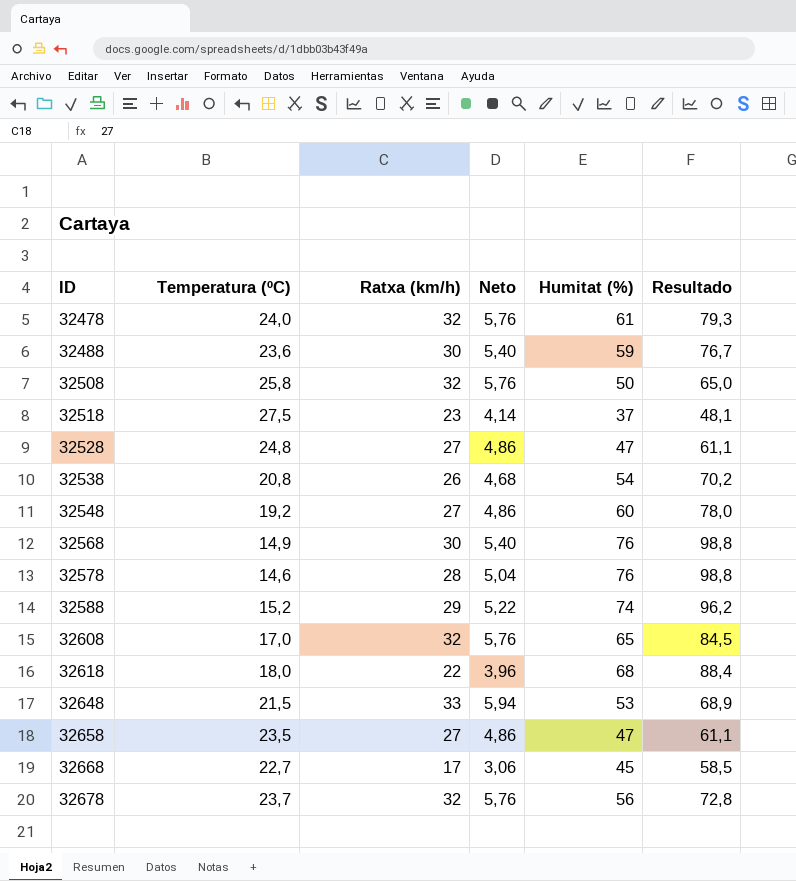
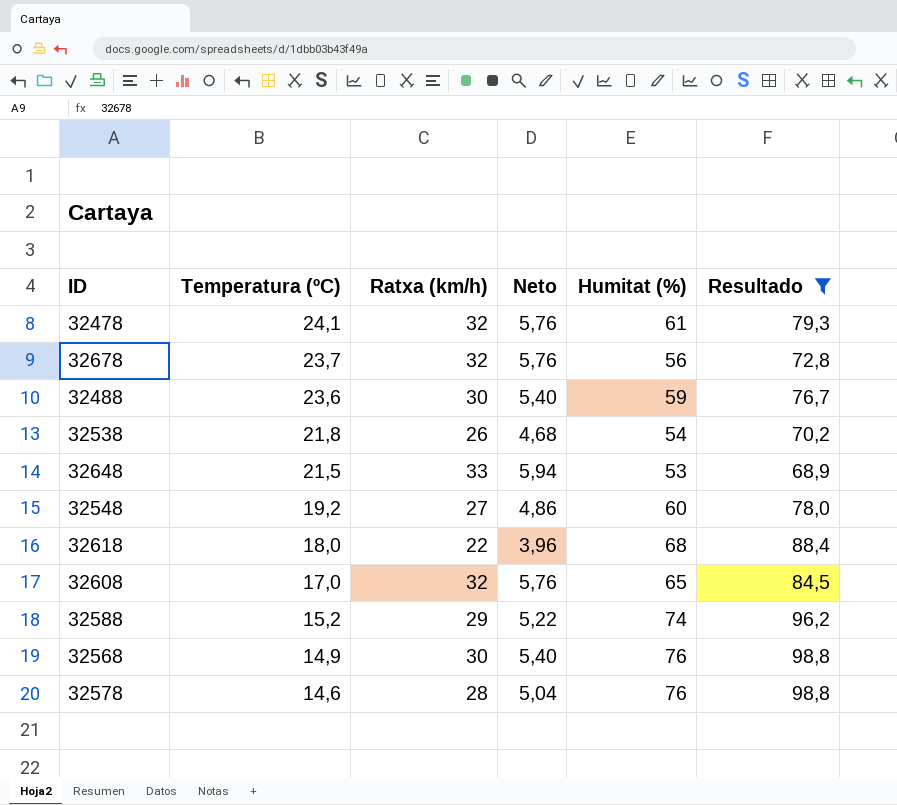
filter: none -> Resultado >= 68,9
row order: ID ascending -> Temperatura (ºC) descending
32478 | Temperatura (ºC): 24,0 -> 24,1
32538 | Temperatura (ºC): 20,8 -> 21,8

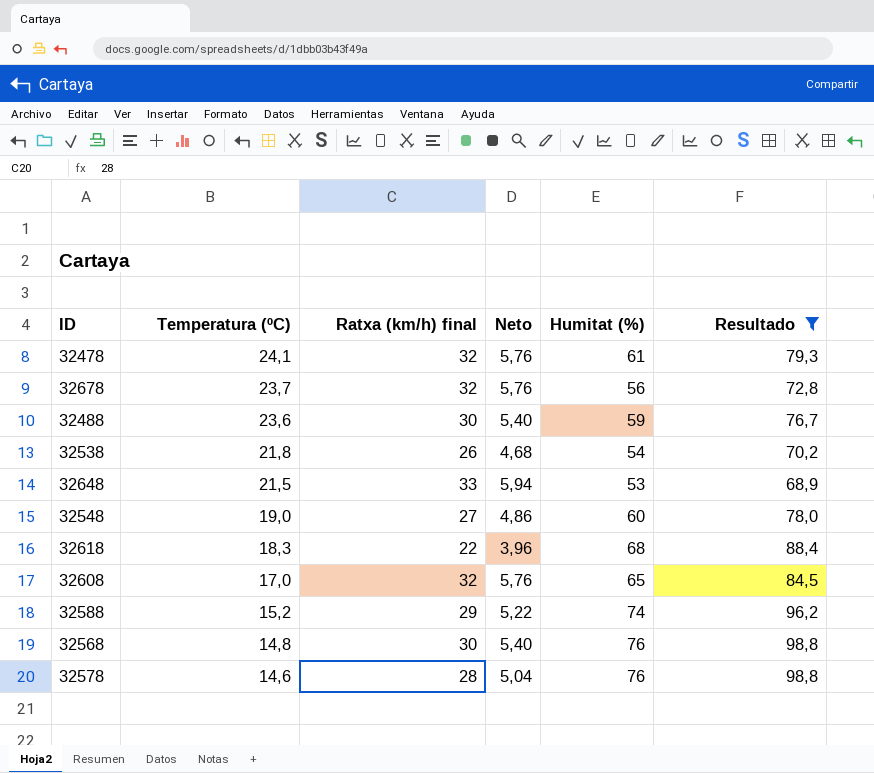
column name: Ratxa (km/h) -> Ratxa (km/h) final
32548 | Temperatura (ºC): 19,2 -> 19,0
32618 | Temperatura (ºC): 18,0 -> 18,3
32568 | Temperatura (ºC): 14,9 -> 14,8

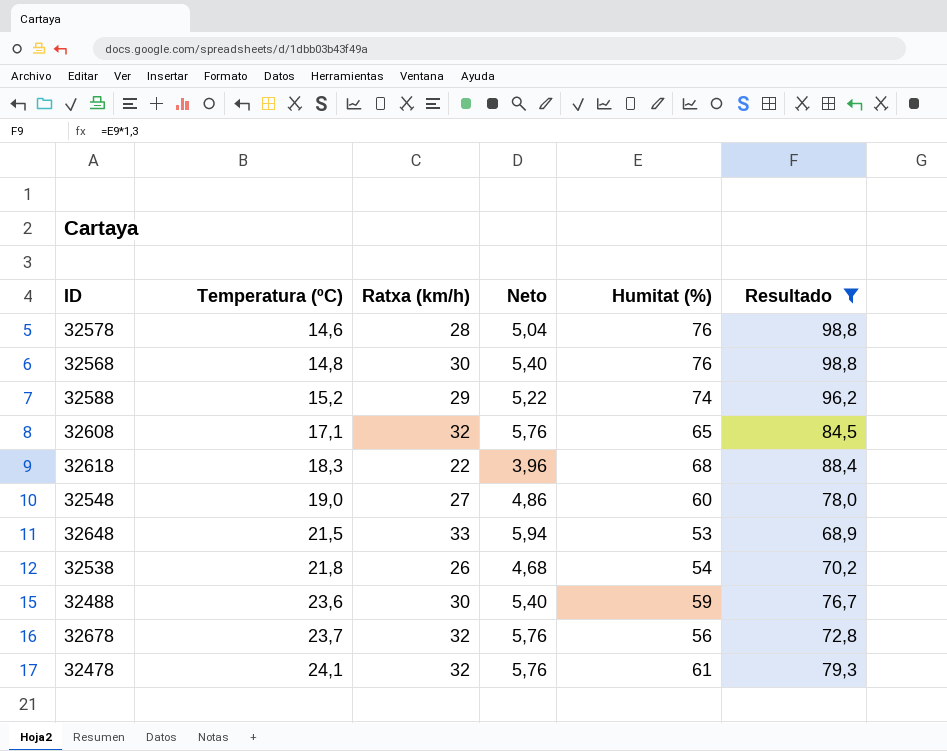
row order: Temperatura (ºC) descending -> Temperatura (ºC) ascending
column name: Ratxa (km/h) final -> Ratxa (km/h)
32608 | Temperatura (ºC): 17,0 -> 17,1

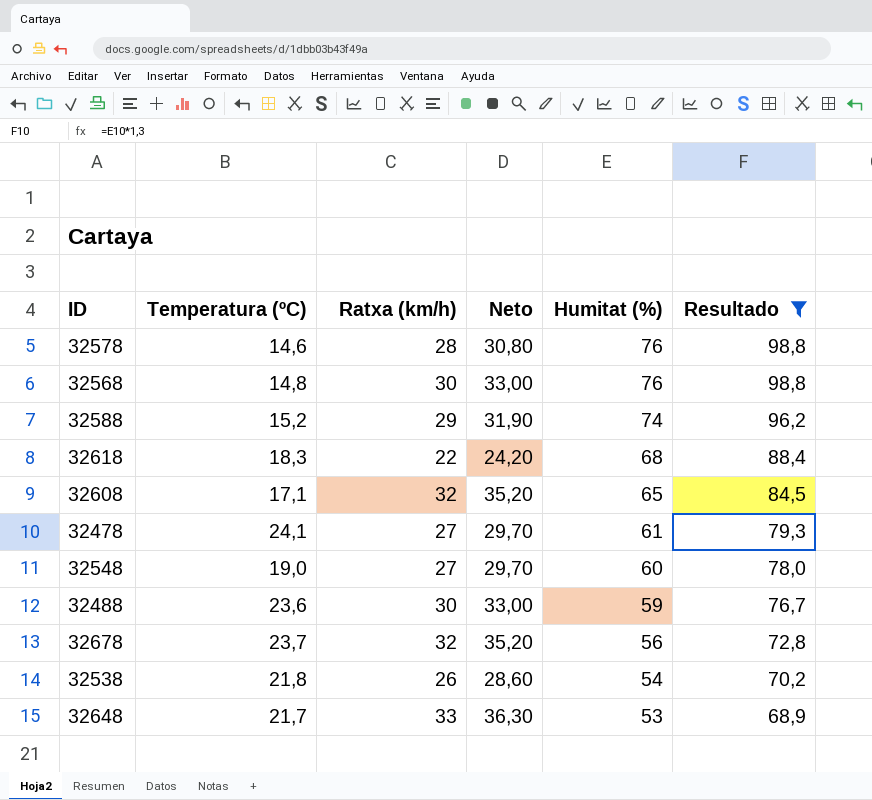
row order: Temperatura (ºC) ascending -> Humitat (%) descending
column Neto | formula: [Ratxa (km/h)] * 0,18 -> [Ratxa (km/h)] * 1,1
32478 | Ratxa (km/h): 32 -> 27
32648 | Temperatura (ºC): 21,5 -> 21,7

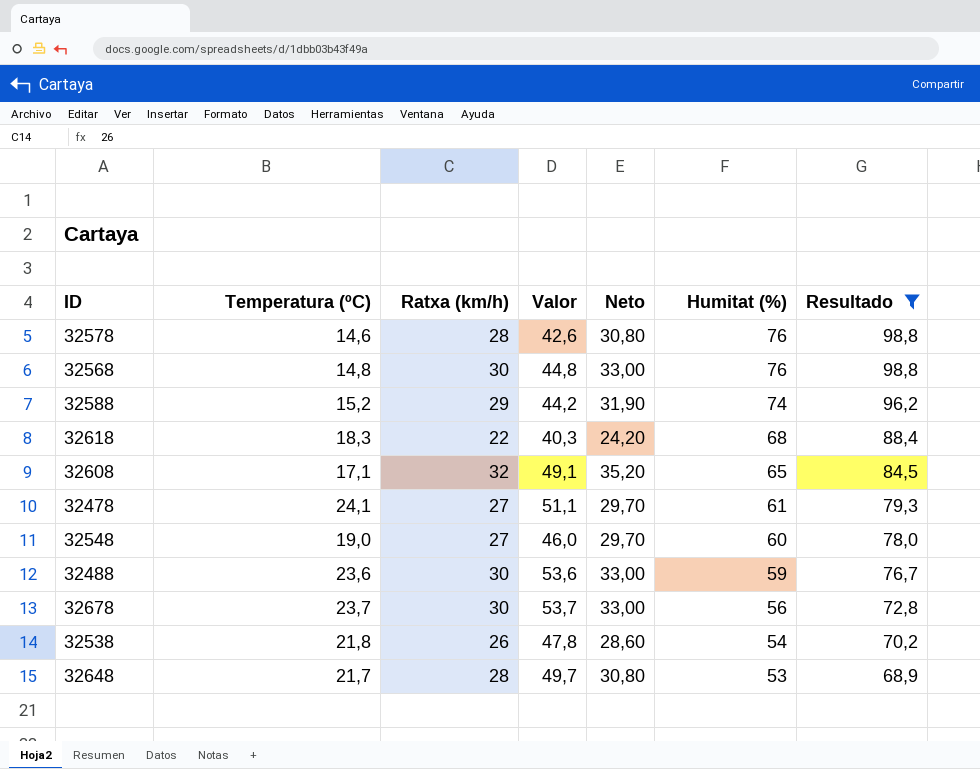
column Valor | formula: none -> [Temperatura (ºC)] + [Ratxa (km/h)]
32678 | Ratxa (km/h): 32 -> 30
32678 | Neto: 35,20 -> 33,00
32648 | Ratxa (km/h): 33 -> 28
32648 | Neto: 36,30 -> 30,80

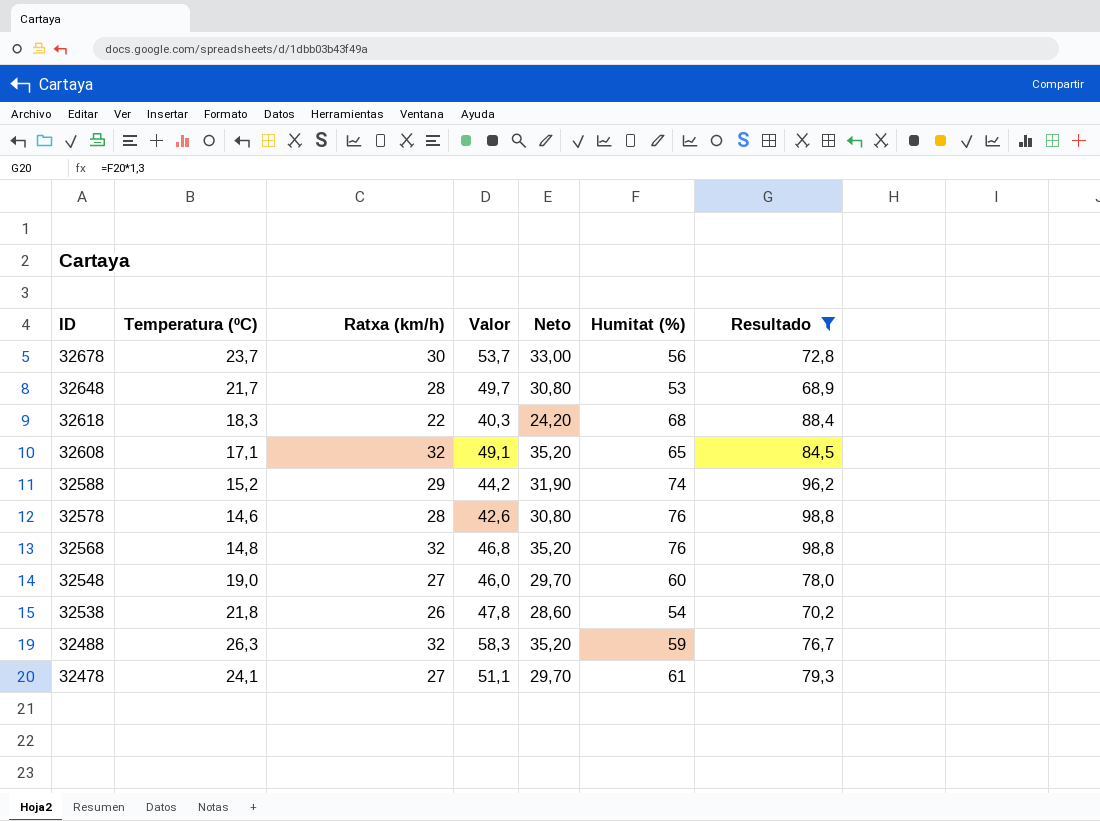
row order: Humitat (%) descending -> ID descending
32568 | Ratxa (km/h): 30 -> 32
32568 | Valor: 44,8 -> 46,8
32568 | Neto: 33,00 -> 35,20
32488 | Temperatura (ºC): 23,6 -> 26,3
32488 | Ratxa (km/h): 30 -> 32
32488 | Valor: 53,6 -> 58,3
32488 | Neto: 33,00 -> 35,20

